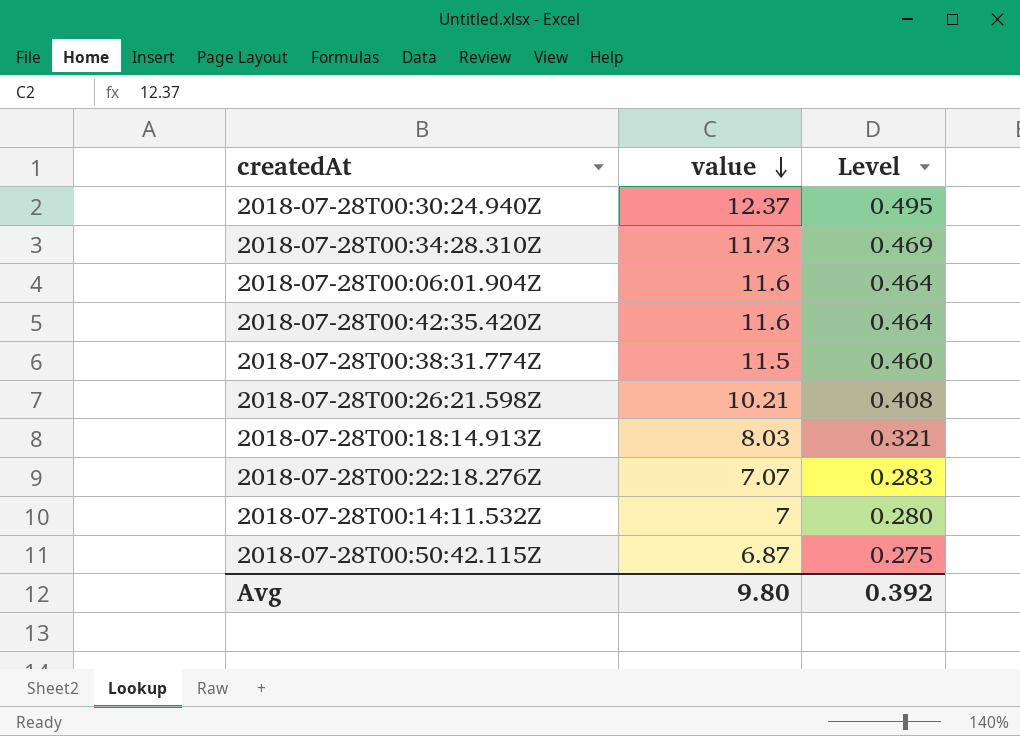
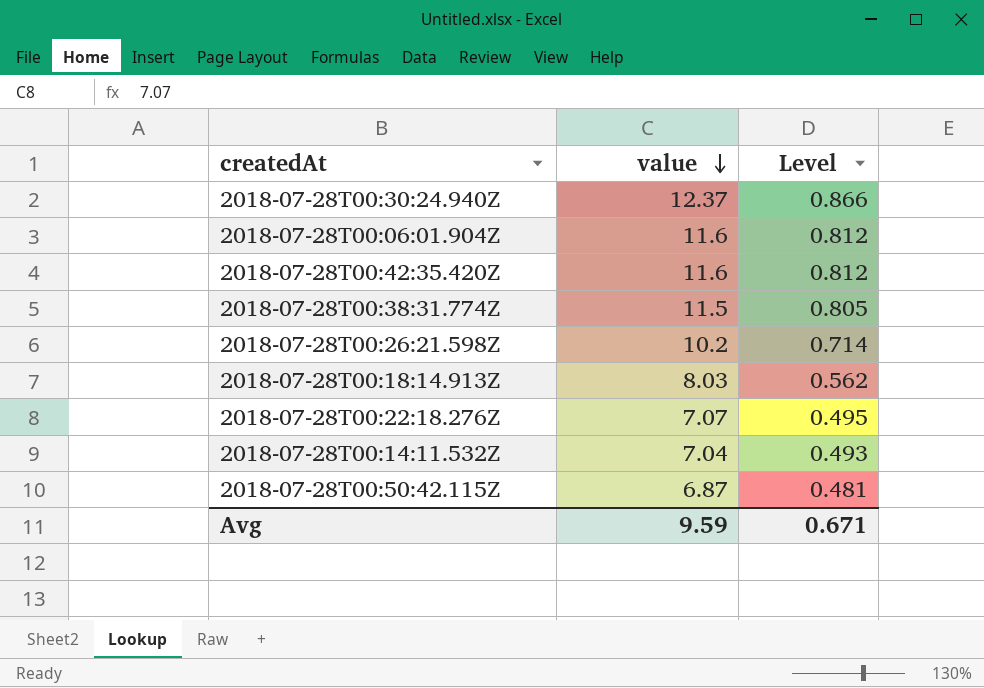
column Level | formula: [value] * 0.04 -> [value] * 0.07
row 2018-07-28T00:34:28.310Z: 11.73 | 0.469 -> none
2018-07-28T00:26:21.598Z | value: 10.21 -> 10.2
2018-07-28T00:14:11.532Z | value: 7 -> 7.04
Avg | value: 9.80 -> 9.59
Avg | Level: 0.392 -> 0.671

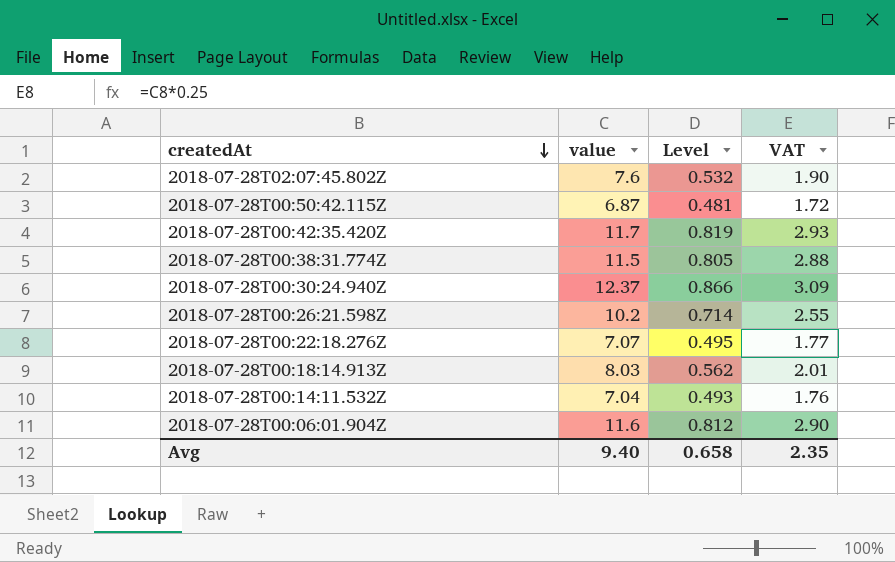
row order: value descending -> createdAt descending
column VAT | formula: none -> [value] * 0.25
row 2018-07-28T02:07:45.802Z: none -> 7.6 | 0.532 | 1.90
2018-07-28T00:42:35.420Z | value: 11.6 -> 11.7
2018-07-28T00:42:35.420Z | Level: 0.812 -> 0.819
Avg | value: 9.59 -> 9.40
Avg | Level: 0.671 -> 0.658

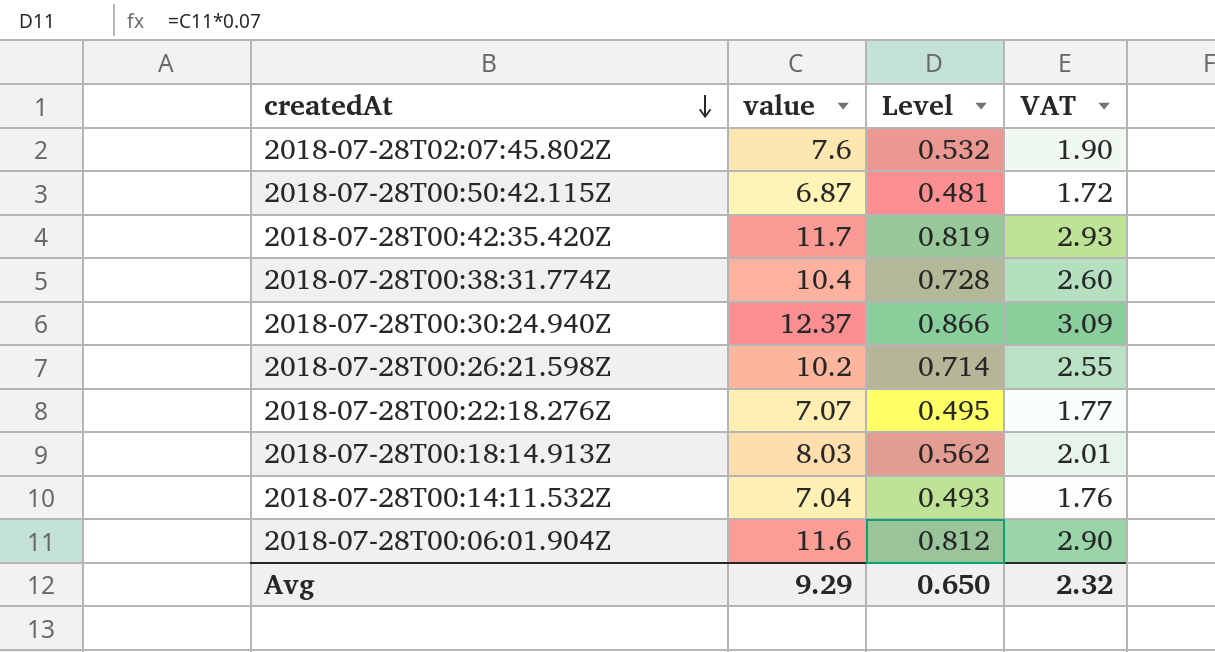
2018-07-28T00:38:31.774Z | value: 11.5 -> 10.4
2018-07-28T00:38:31.774Z | Level: 0.805 -> 0.728
2018-07-28T00:38:31.774Z | VAT: 2.88 -> 2.60
Avg | value: 9.40 -> 9.29
Avg | Level: 0.658 -> 0.650
Avg | VAT: 2.35 -> 2.32

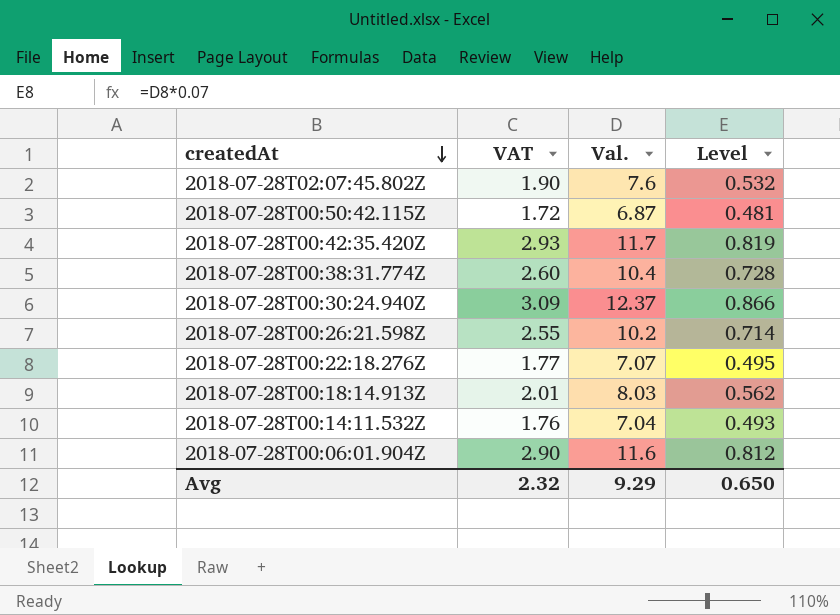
column VAT | position: 4 -> 2
column name: value -> Val.

